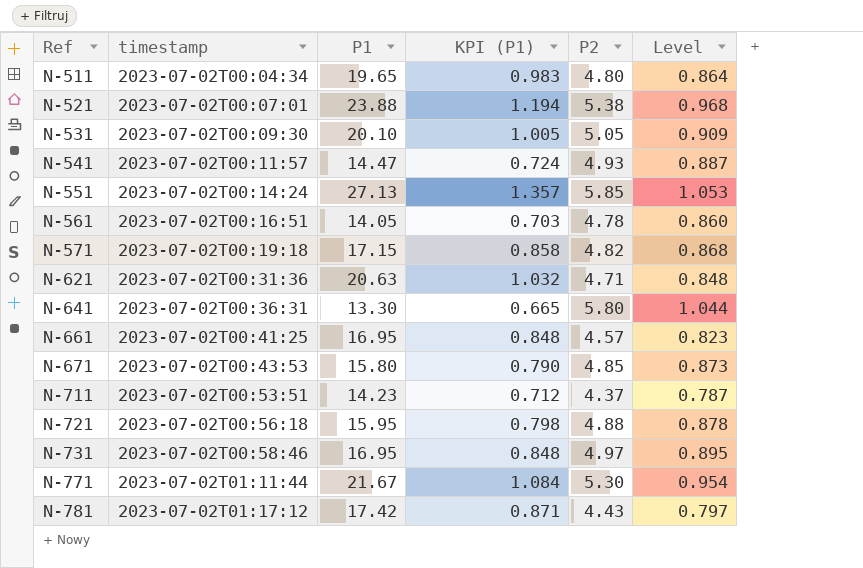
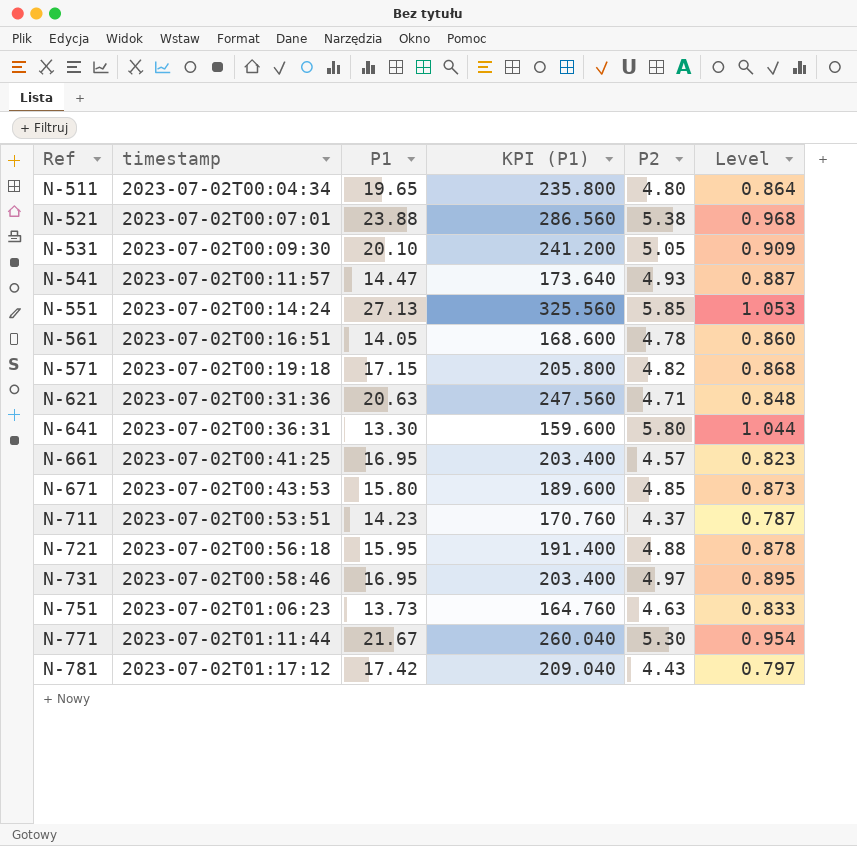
column KPI (P1) | formula: [P1] * 0.05 -> [P1] * 12
row N-751: none -> 2023-07-02T01:06:23 | 13.73 | 164.760 | 4.63 | 0.833

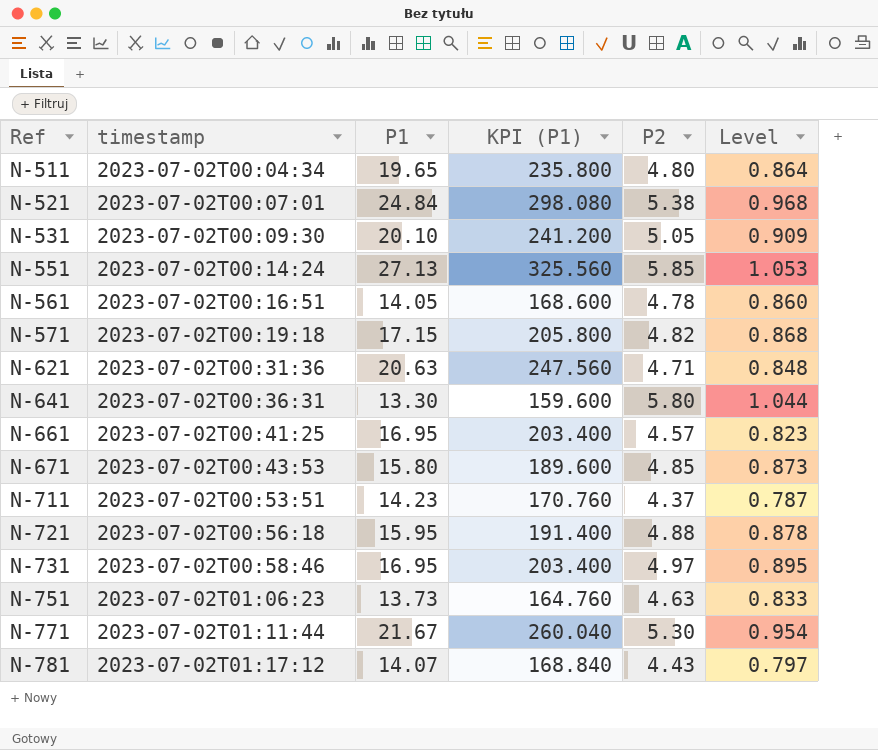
row N-541: 2023-07-02T00:11:57 | 14.47 | 173.640 | 4.93 | 0.887 -> none
N-521 | P1: 23.88 -> 24.84
N-521 | KPI (P1): 286.560 -> 298.080
N-781 | P1: 17.42 -> 14.07
N-781 | KPI (P1): 209.040 -> 168.840

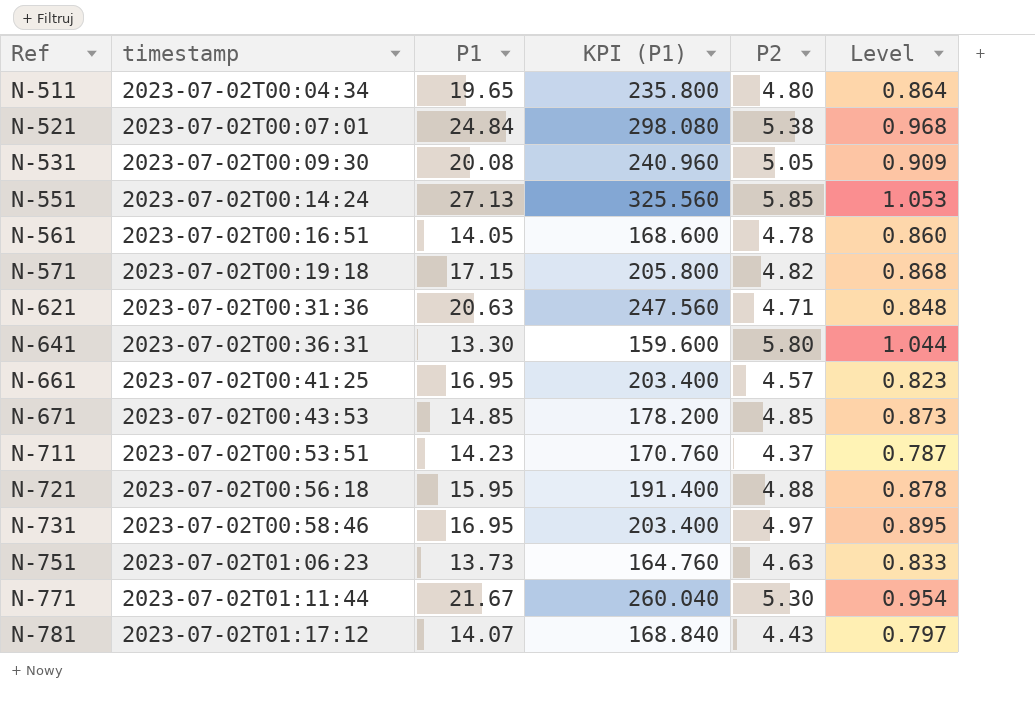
N-531 | P1: 20.10 -> 20.08
N-531 | KPI (P1): 241.200 -> 240.960
N-671 | P1: 15.80 -> 14.85
N-671 | KPI (P1): 189.600 -> 178.200

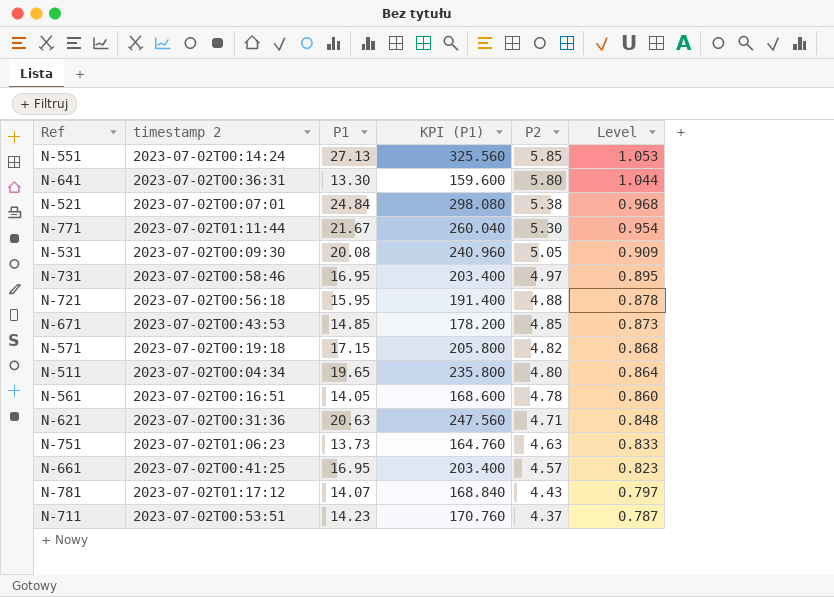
row order: Ref ascending -> P2 descending
column name: timestamp -> timestamp 2

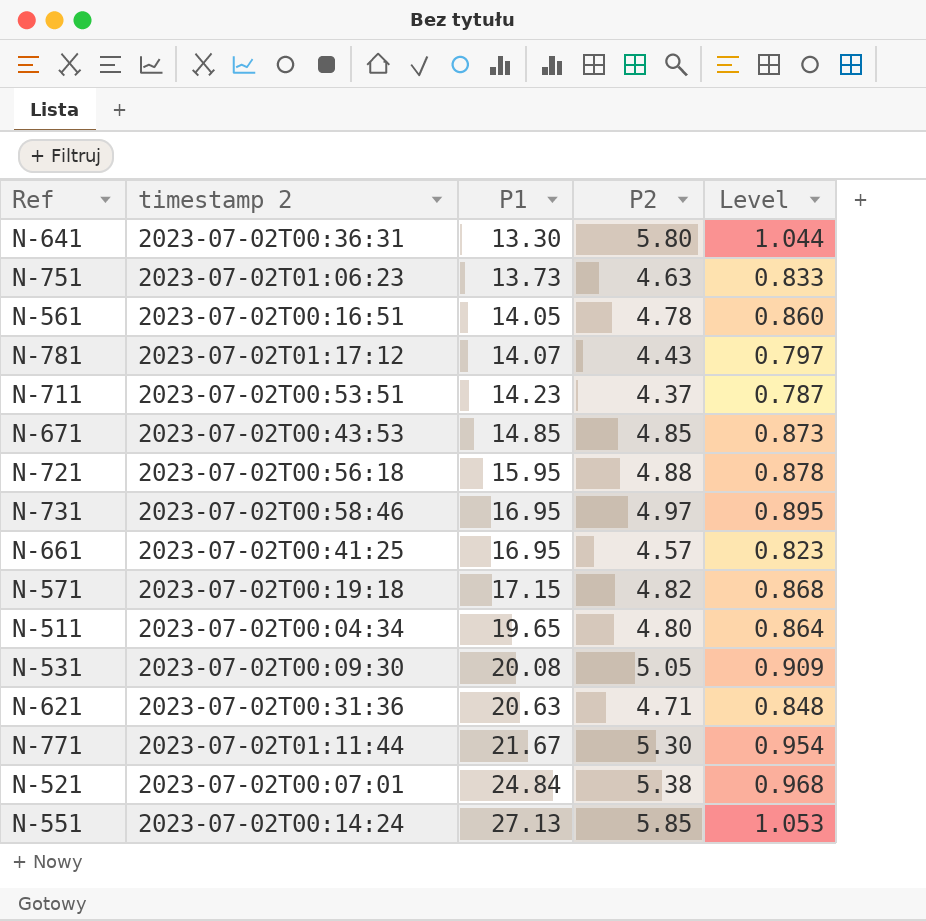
row order: P2 descending -> P1 ascending
column KPI (P1) | formula: [P1] * 12 -> none

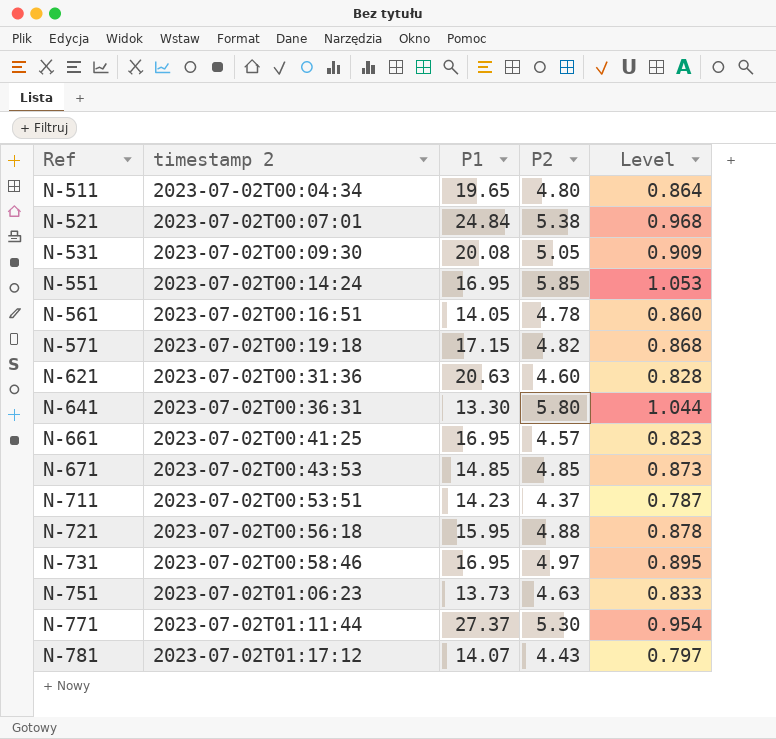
row order: P1 ascending -> Ref ascending
N-551 | P1: 27.13 -> 16.95
N-621 | P2: 4.71 -> 4.60
N-621 | Level: 0.848 -> 0.828
N-771 | P1: 21.67 -> 27.37

